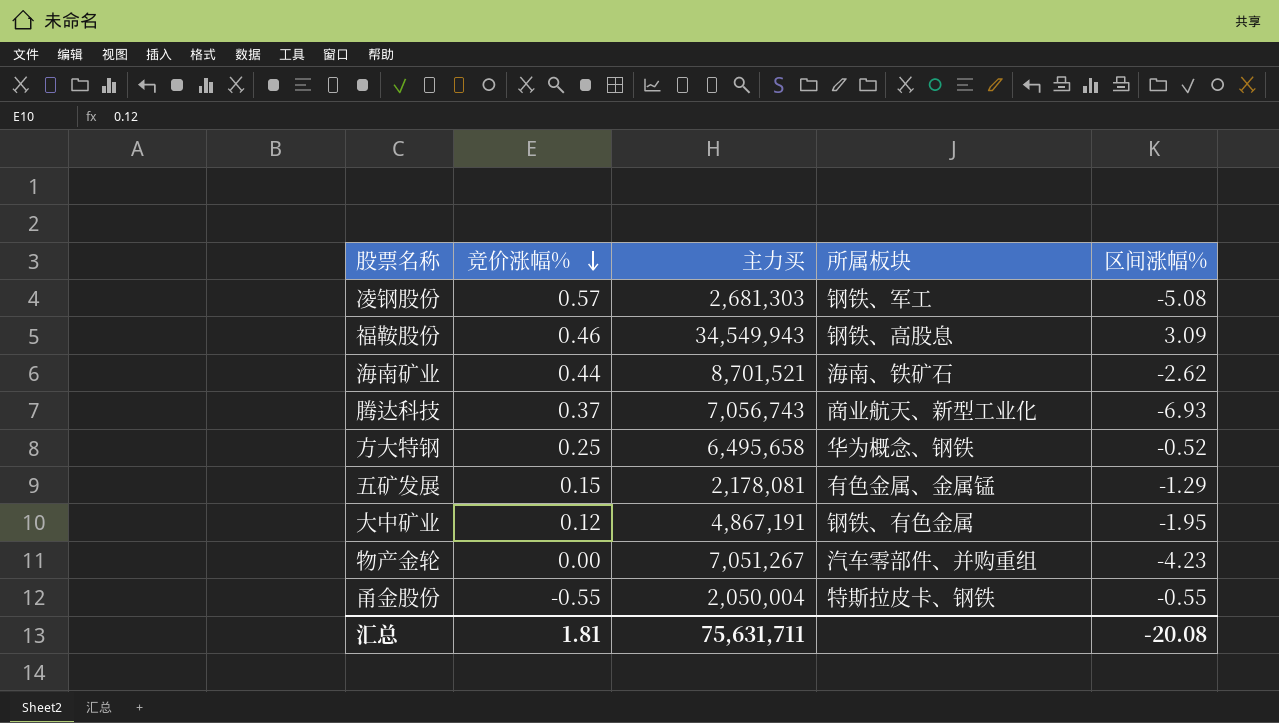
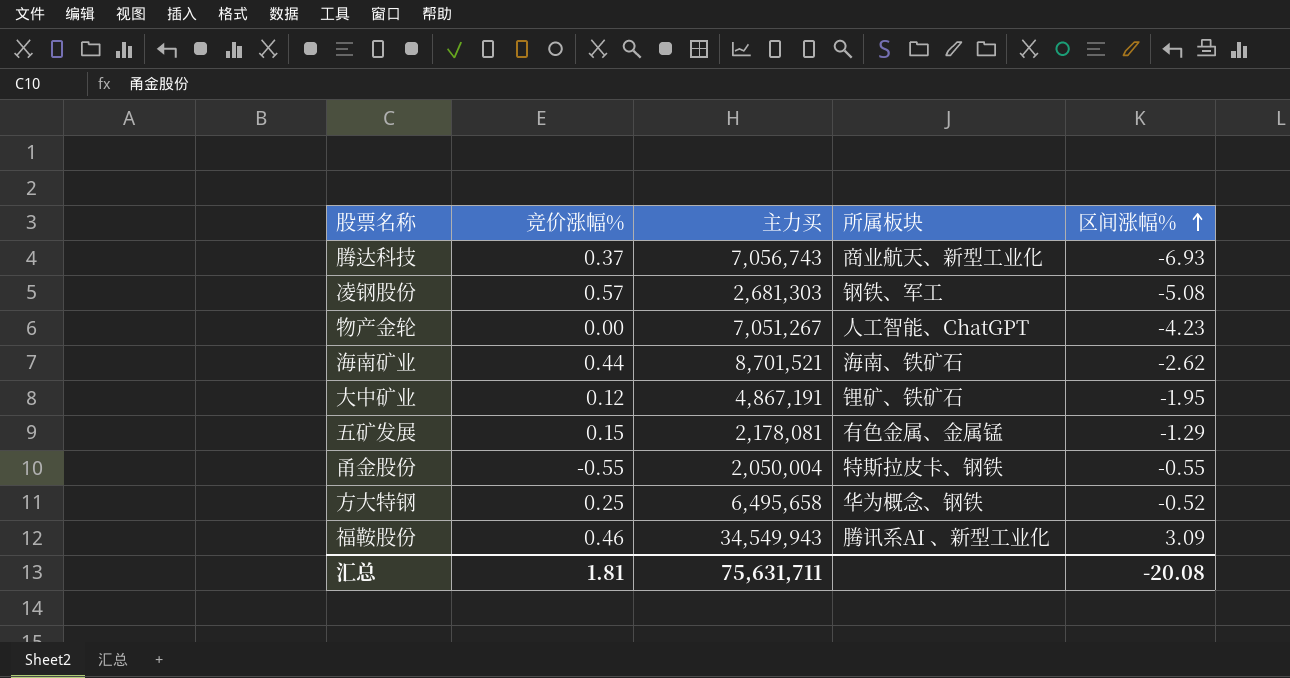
row order: 竞价涨幅% descending -> 区间涨幅% ascending
物产金轮 | 所属板块: 汽车零部件、并购重组 -> 人工智能、ChatGPT
大中矿业 | 所属板块: 钢铁、有色金属 -> 锂矿、铁矿石
福鞍股份 | 所属板块: 钢铁、高股息 -> 腾讯系AI 、新型工业化

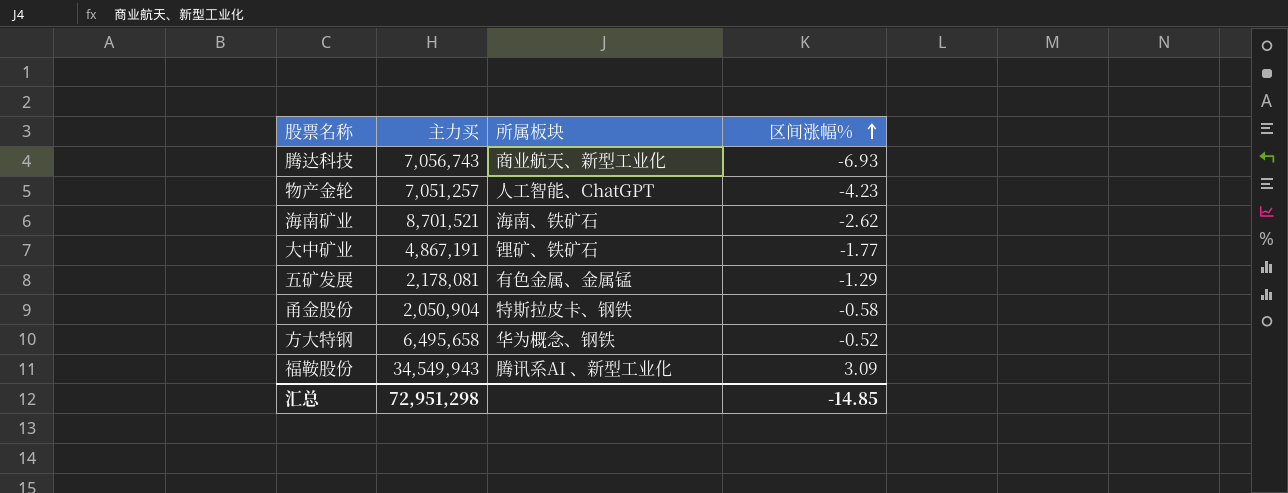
column 竞价涨幅% | position: 2 -> none
row 凌钢股份: 0.57 | 2,681,303 | 钢铁、军工 | -5.08 -> none
物产金轮 | 主力买: 7,051,267 -> 7,051,257
大中矿业 | 区间涨幅%: -1.95 -> -1.77
甬金股份 | 主力买: 2,050,004 -> 2,050,904
甬金股份 | 区间涨幅%: -0.55 -> -0.58
汇总 | 主力买: 75,631,711 -> 72,951,298
汇总 | 区间涨幅%: -20.08 -> -14.85

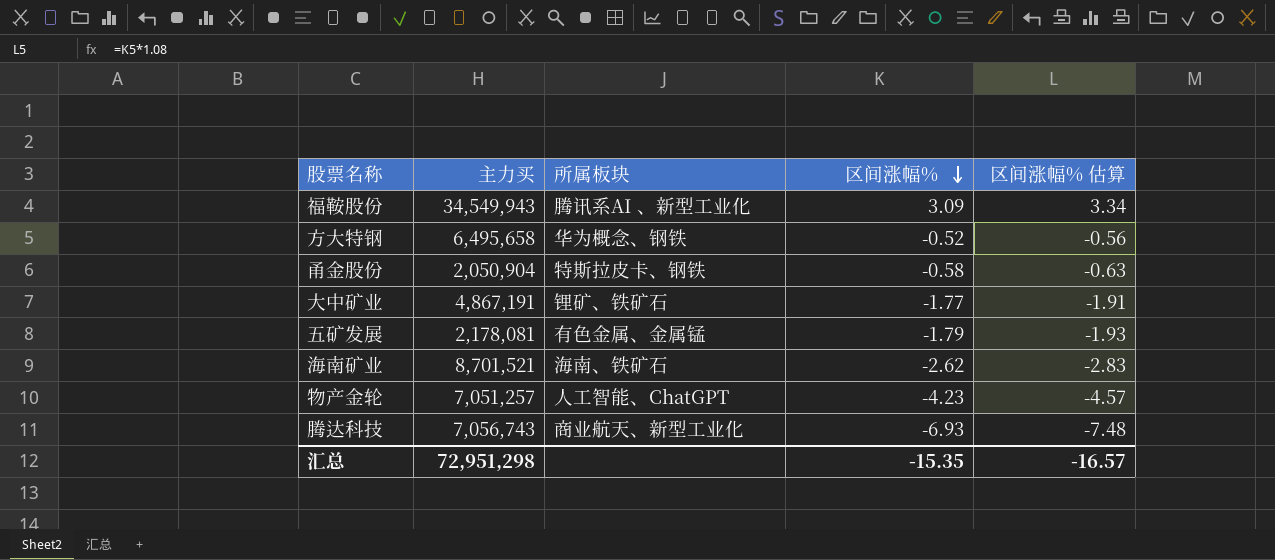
row order: 区间涨幅% ascending -> 区间涨幅% descending
column 区间涨幅% 估算 | formula: none -> [区间涨幅%] * 1.08
五矿发展 | 区间涨幅%: -1.29 -> -1.79
汇总 | 区间涨幅%: -14.85 -> -15.35

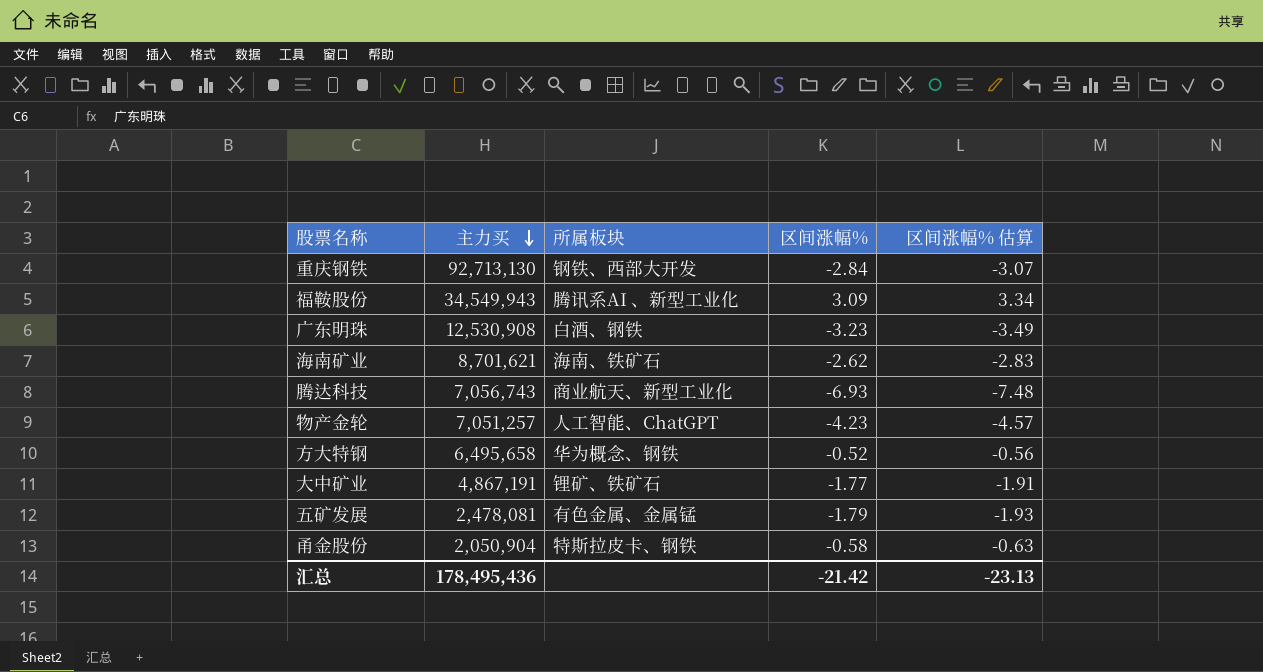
row order: 区间涨幅% descending -> 主力买 descending
row 重庆钢铁: none -> 92,713,130 | 钢铁、西部大开发 | -2.84 | -3.07
row 广东明珠: none -> 12,530,908 | 白酒、钢铁 | -3.23 | -3.49
海南矿业 | 主力买: 8,701,521 -> 8,701,621
五矿发展 | 主力买: 2,178,081 -> 2,478,081
汇总 | 主力买: 72,951,298 -> 178,495,436
汇总 | 区间涨幅%: -15.35 -> -21.42
汇总 | 区间涨幅% 估算: -16.57 -> -23.13

